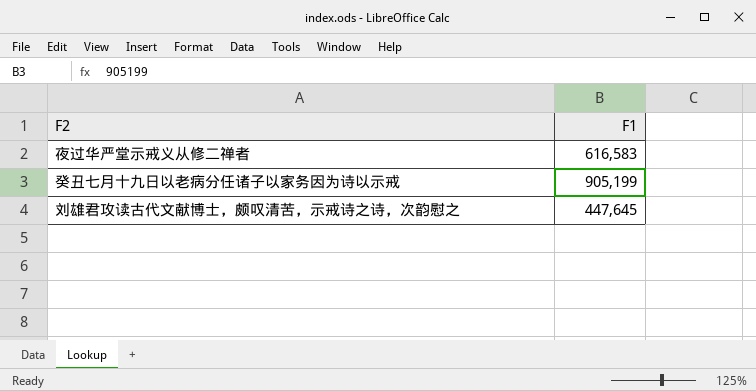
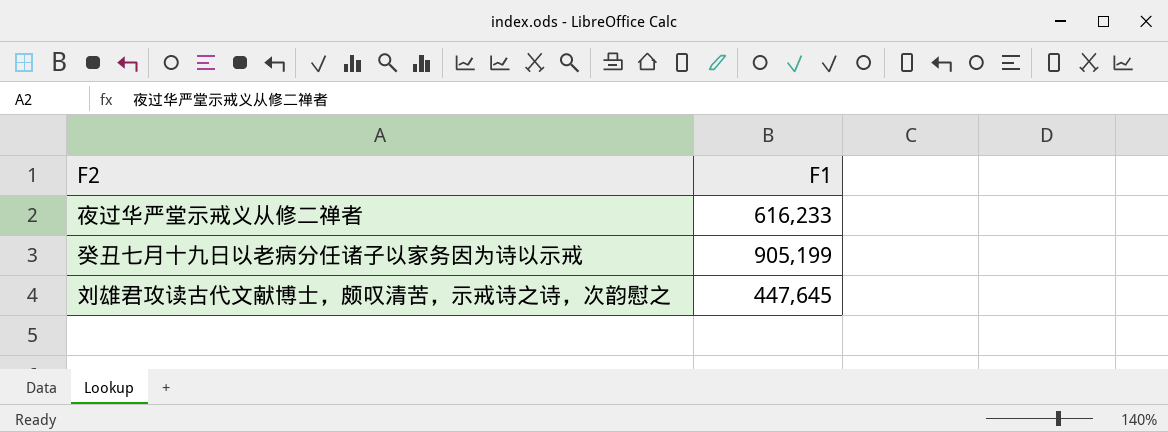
夜过华严堂示戒义从修二禅者 | F1: 616,583 -> 616,233

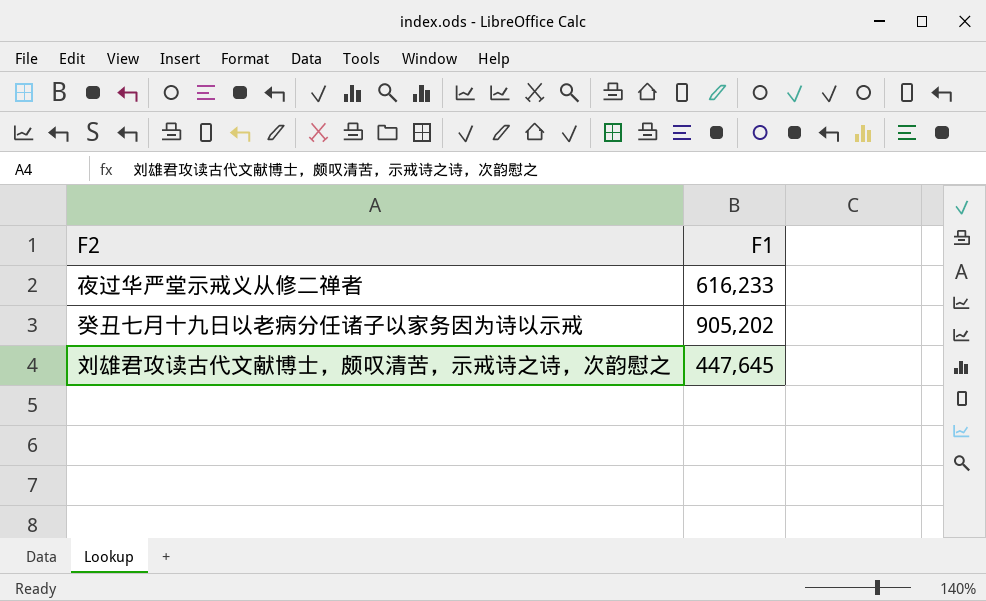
癸丑七月十九日以老病分任诸子以家务因为诗以示戒 | F1: 905,199 -> 905,202

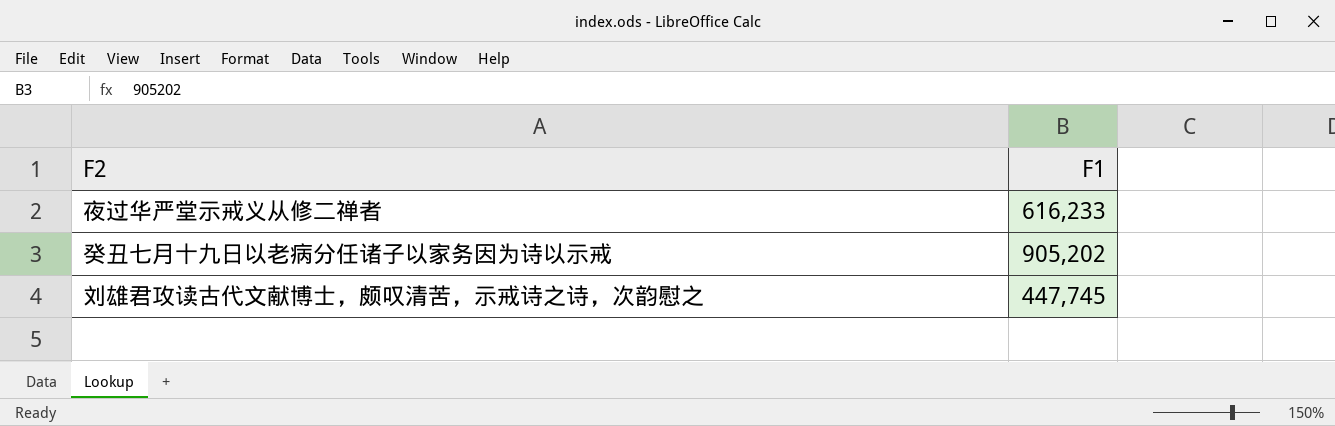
刘雄君攻读古代文献博士，颇叹清苦，示戒诗之诗，次韵慰之 | F1: 447,645 -> 447,745

